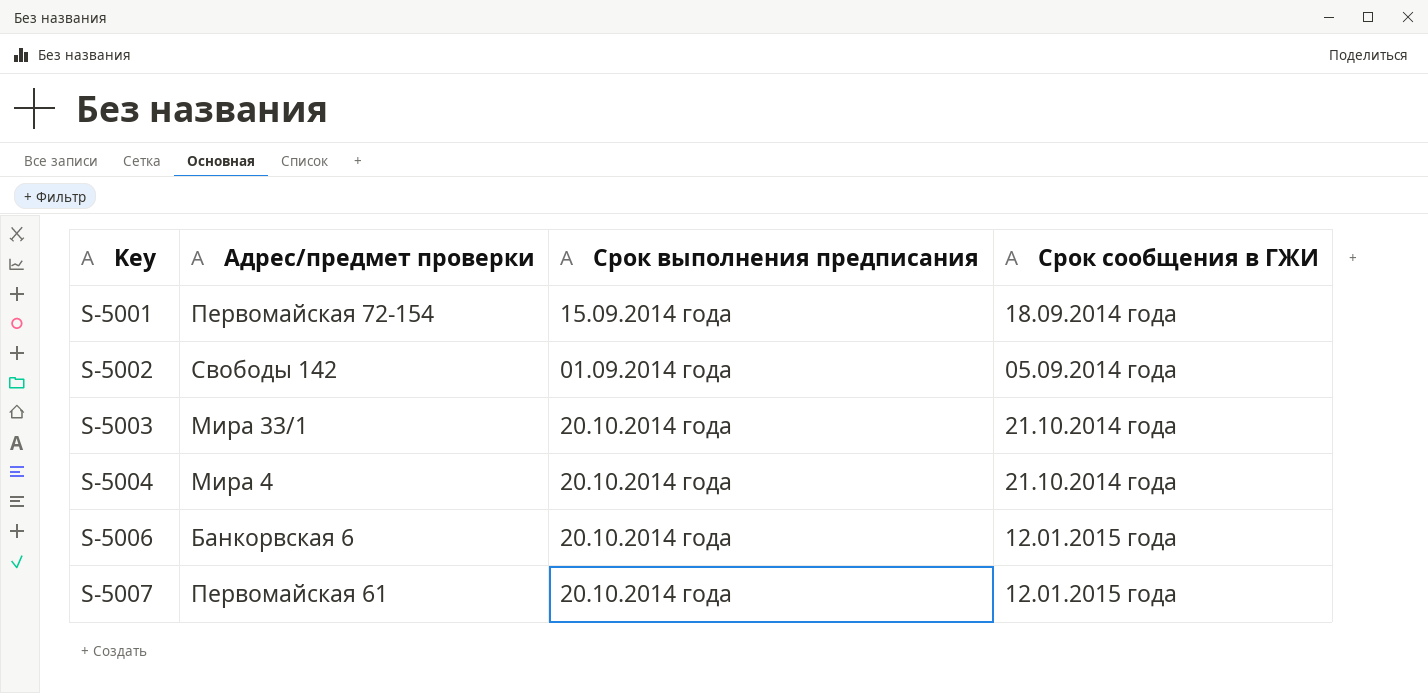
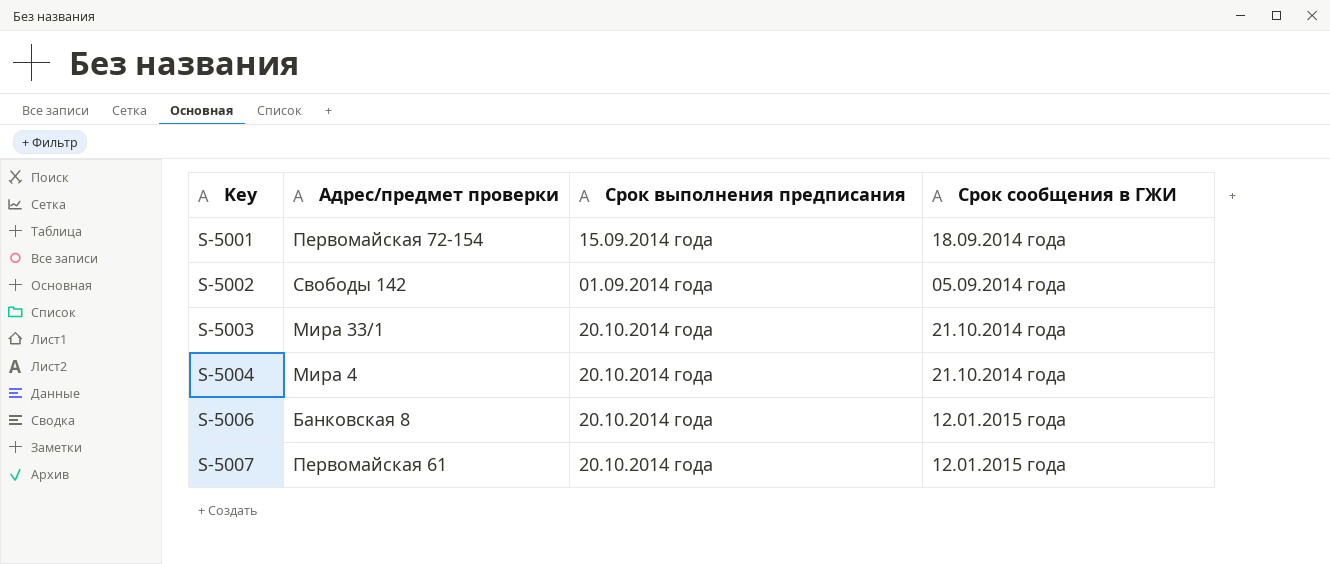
S-5006 | Адрес/предмет проверки: Банкорвская 6 -> Банковская 8

